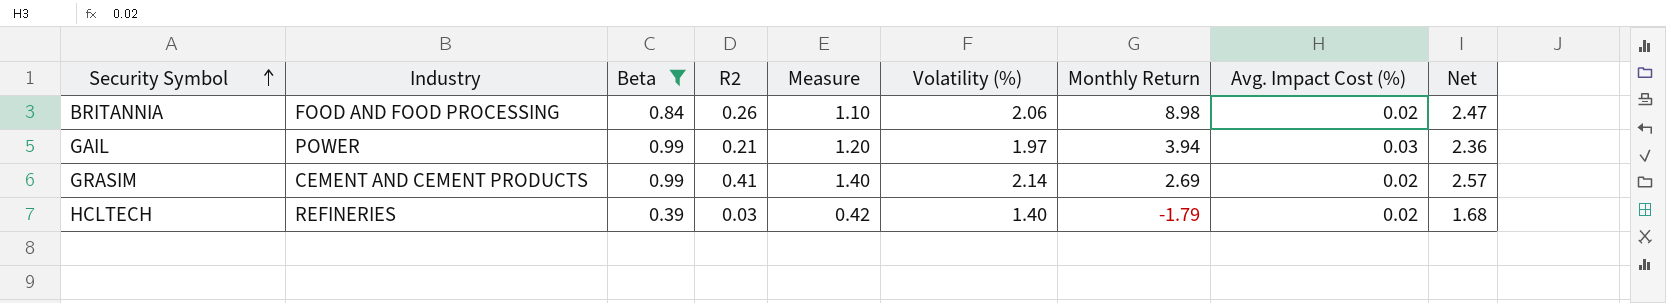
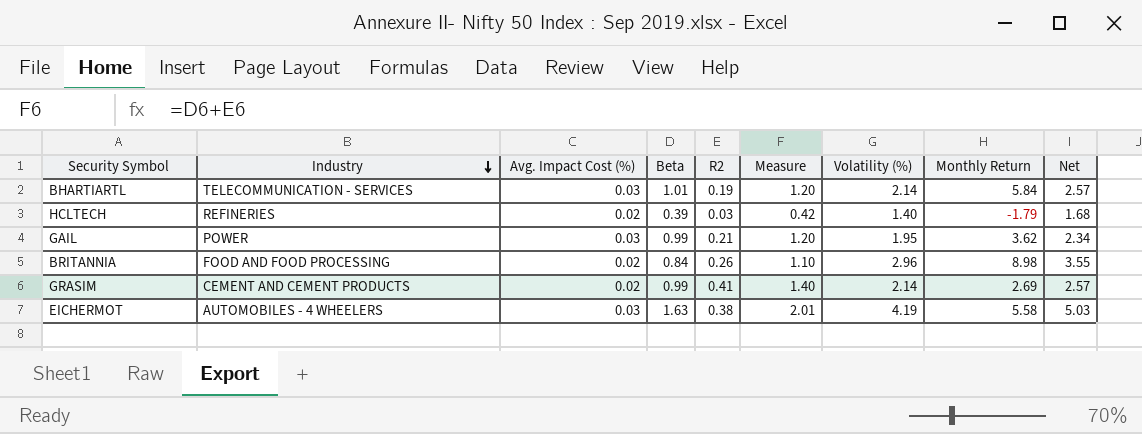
filter: Beta <= 0.99 -> none
row order: Security Symbol ascending -> Industry descending
column Avg. Impact Cost (%) | position: 8 -> 3
GAIL | Volatility (%): 1.97 -> 1.95
GAIL | Monthly Return: 3.94 -> 3.62
GAIL | Net: 2.36 -> 2.34
BRITANNIA | Volatility (%): 2.06 -> 2.96
BRITANNIA | Net: 2.47 -> 3.55

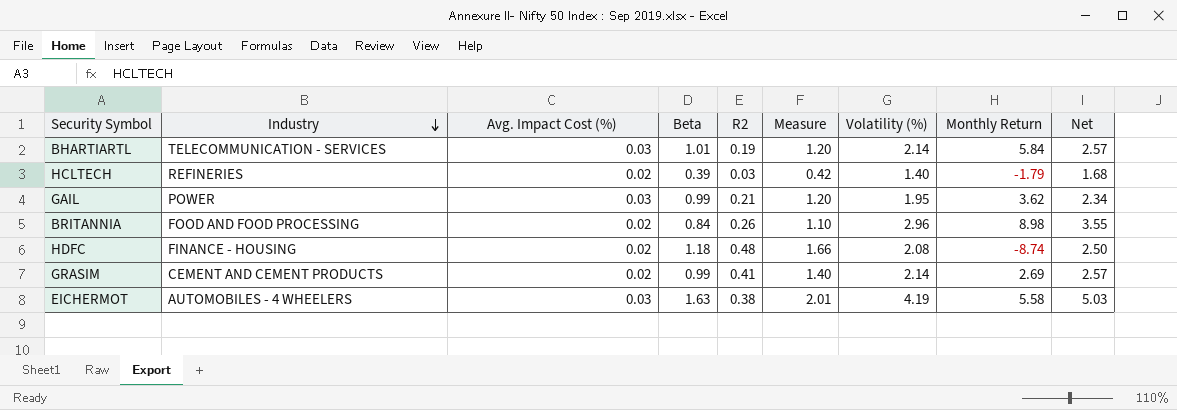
row HDFC: none -> FINANCE - HOUSING | 0.02 | 1.18 | 0.48 | 1.66 | 2.08 | -8.74 | 2.50

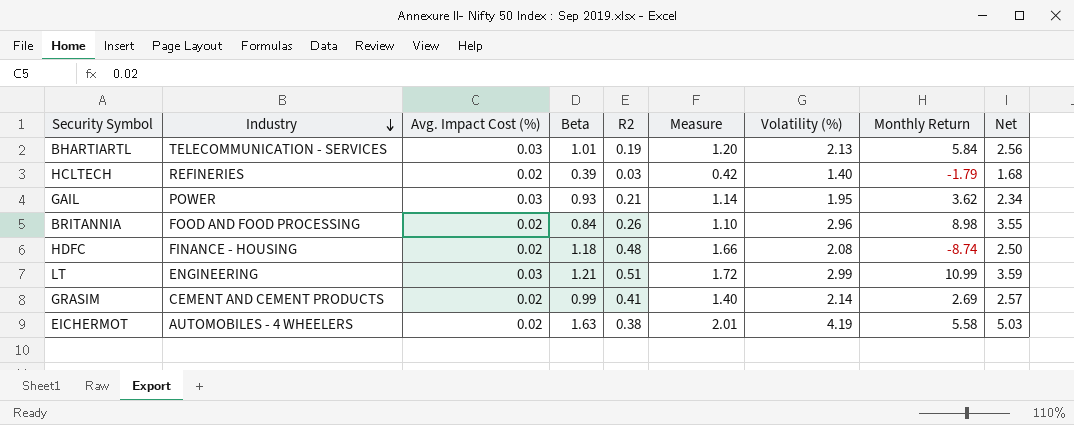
BHARTIARTL | Volatility (%): 2.14 -> 2.13
BHARTIARTL | Net: 2.57 -> 2.56
GAIL | Beta: 0.99 -> 0.93
GAIL | Measure: 1.20 -> 1.14
row LT: none -> ENGINEERING | 0.03 | 1.21 | 0.51 | 1.72 | 2.99 | 10.99 | 3.59
EICHERMOT | Avg. Impact Cost (%): 0.03 -> 0.02

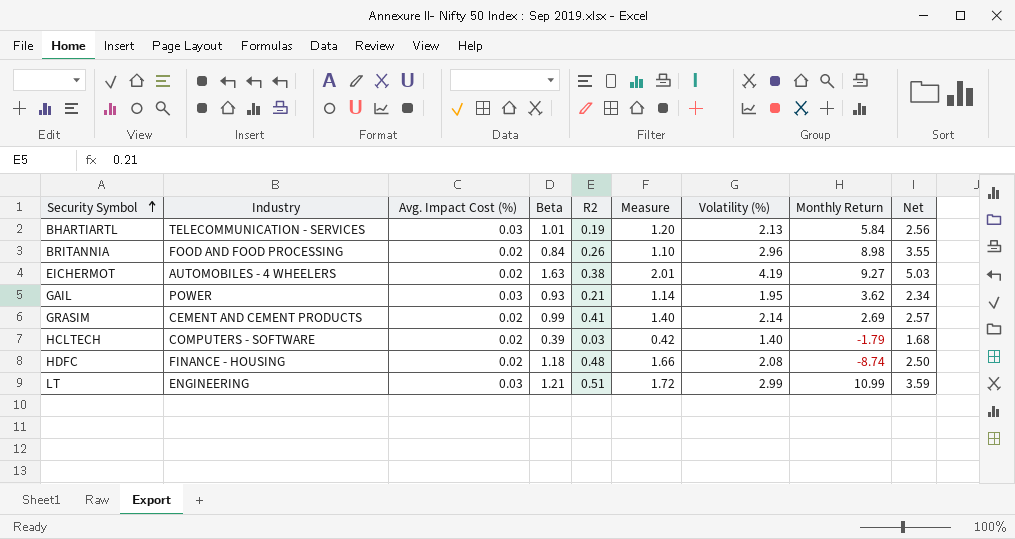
row order: Industry descending -> Security Symbol ascending
EICHERMOT | Monthly Return: 5.58 -> 9.27
HCLTECH | Industry: REFINERIES -> COMPUTERS - SOFTWARE

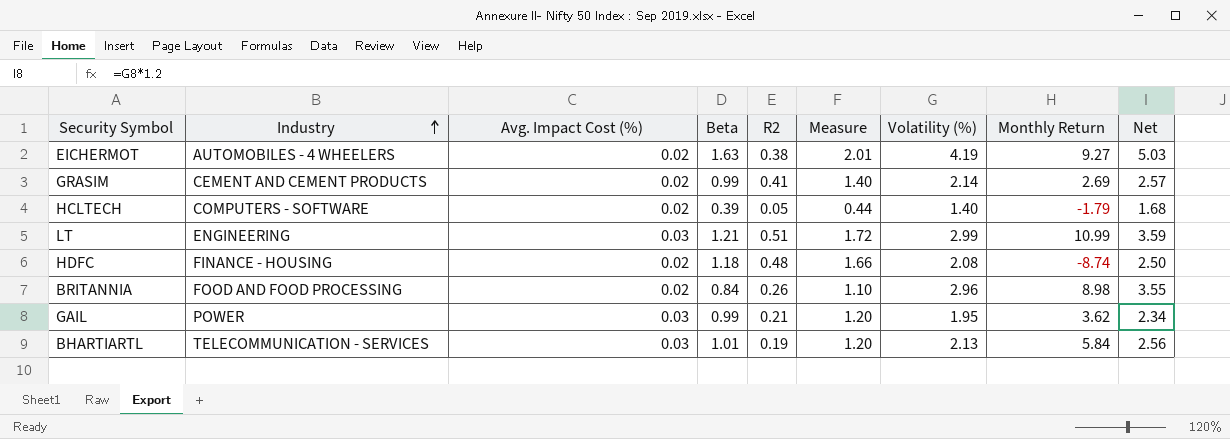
row order: Security Symbol ascending -> Industry ascending
HCLTECH | R2: 0.03 -> 0.05
HCLTECH | Measure: 0.42 -> 0.44
GAIL | Beta: 0.93 -> 0.99
GAIL | Measure: 1.14 -> 1.20

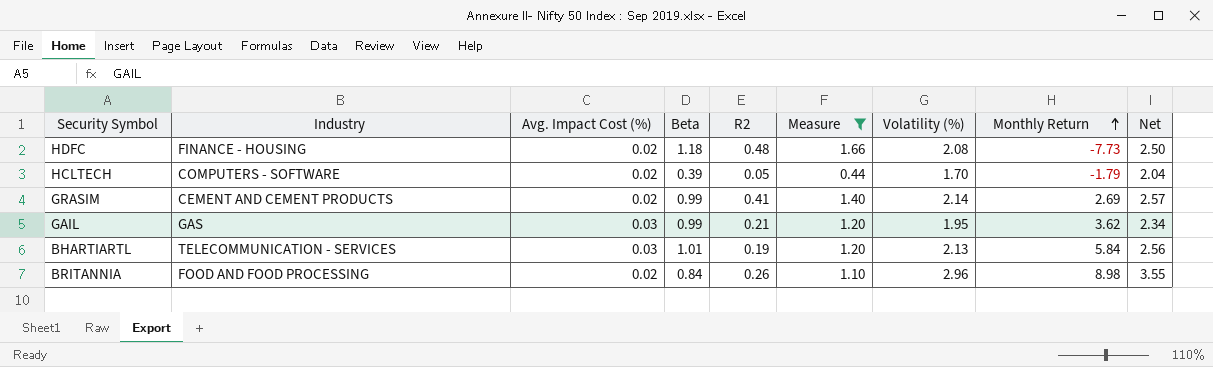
filter: none -> Measure <= 1.66
row order: Industry ascending -> Monthly Return ascending
HDFC | Monthly Return: -8.74 -> -7.73
HCLTECH | Volatility (%): 1.40 -> 1.70
HCLTECH | Net: 1.68 -> 2.04
GAIL | Industry: POWER -> GAS

